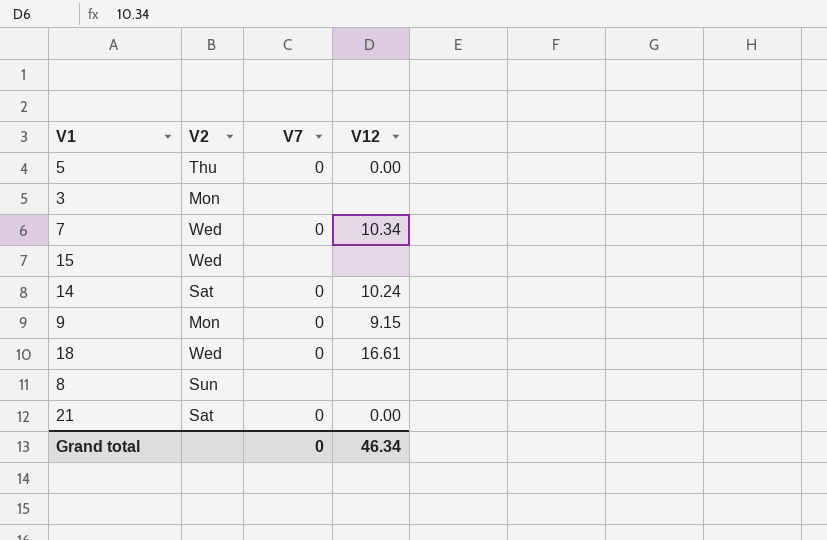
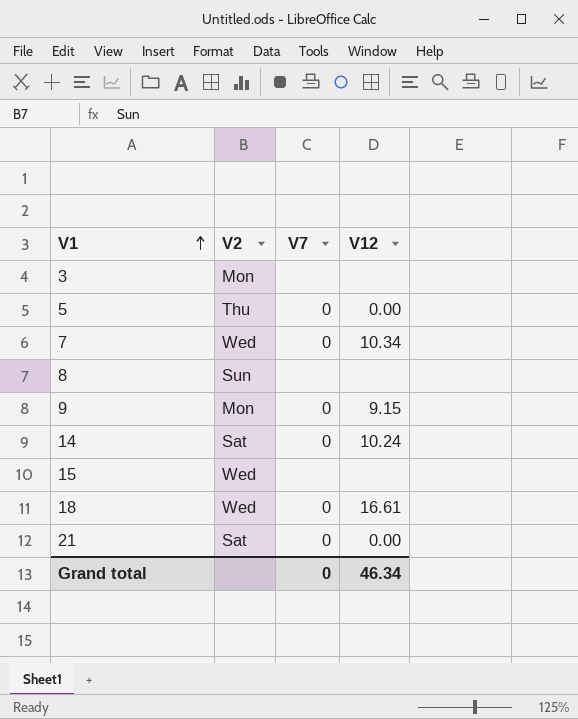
row order: none -> V1 ascending

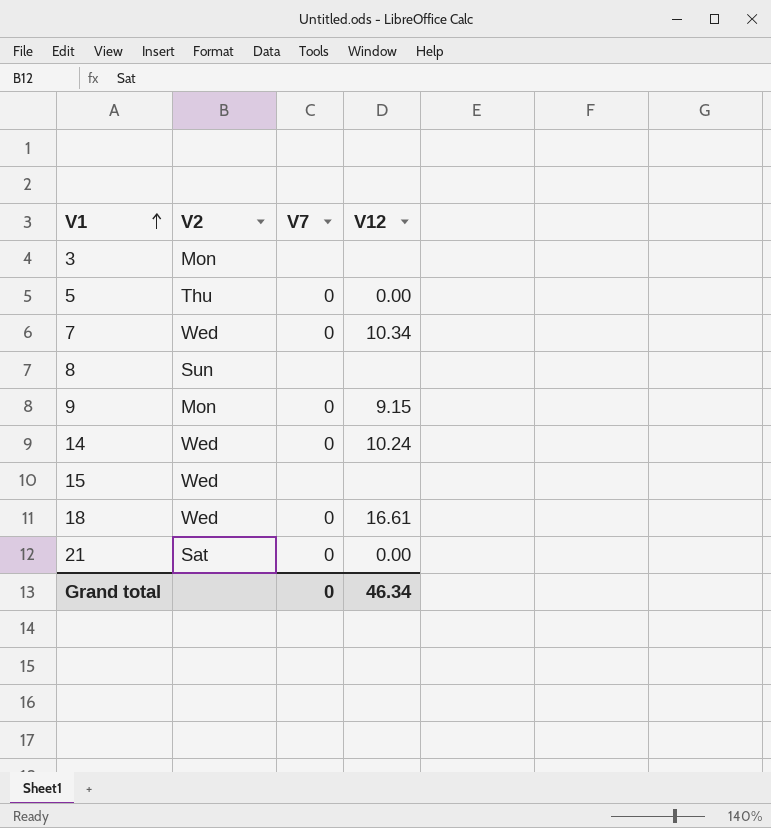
14 | V2: Sat -> Wed

